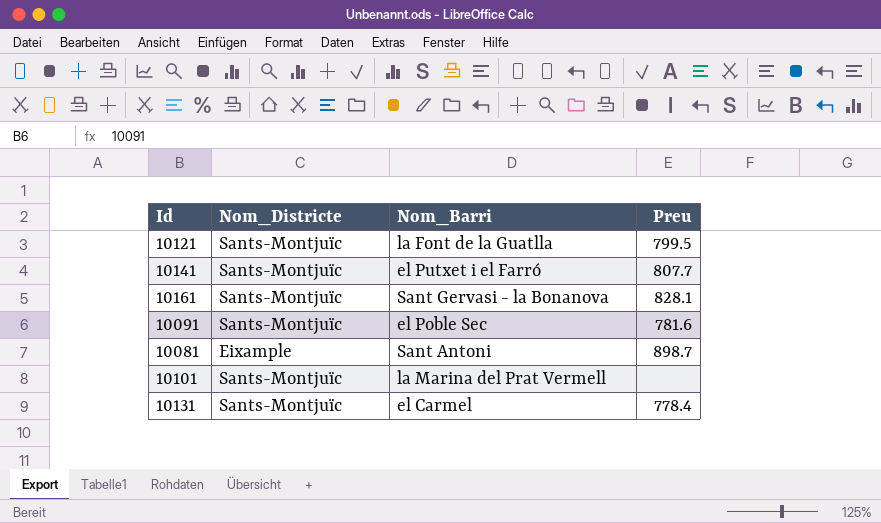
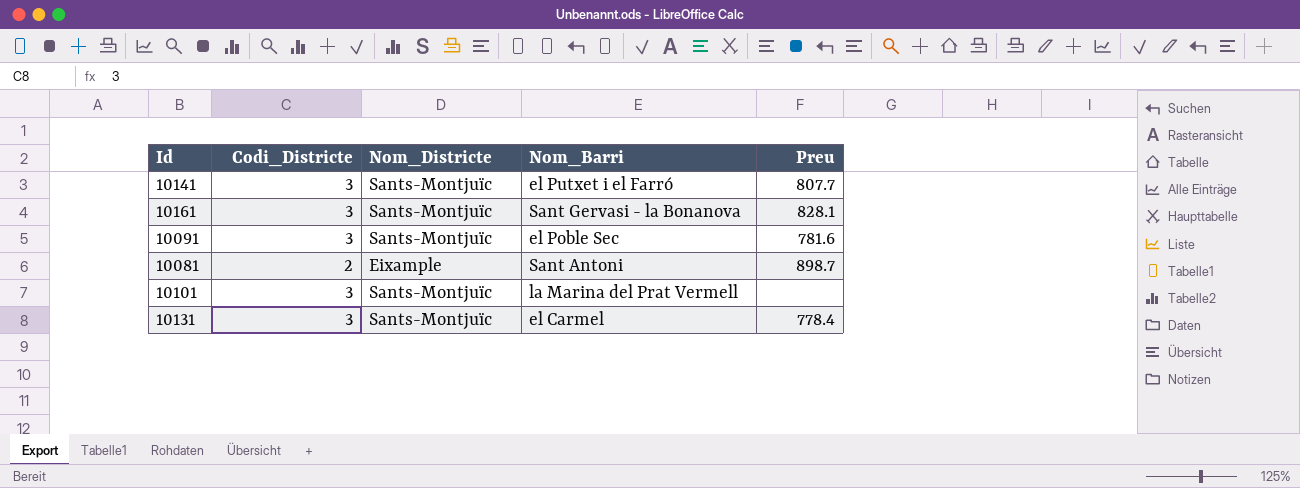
column Codi_Districte | position: none -> 2
row 10121: Sants-Montjuïc | la Font de la Guatlla | 799.5 -> none

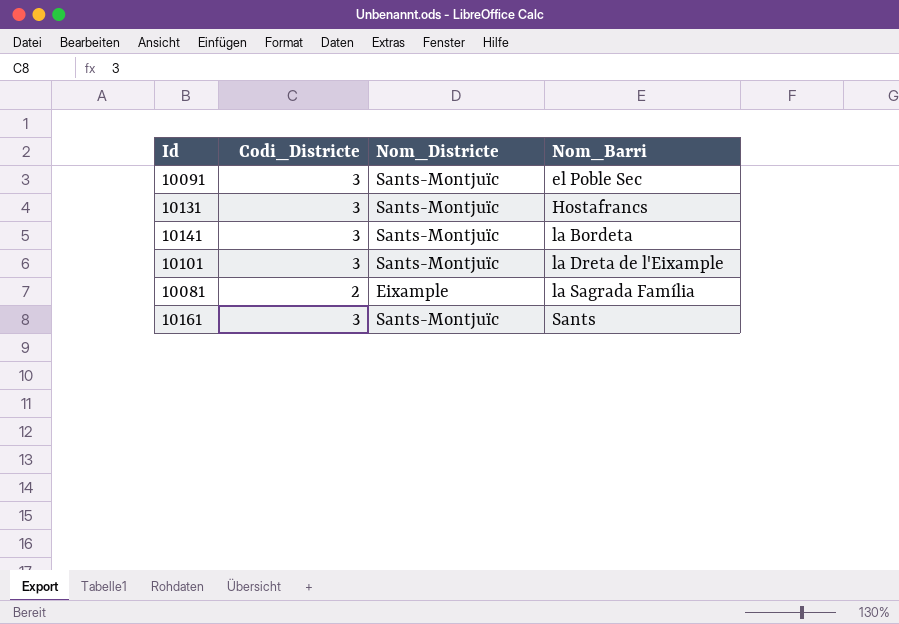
row order: none -> Nom_Barri ascending
column Preu | position: 5 -> none
10131 | Nom_Barri: el Carmel -> Hostafrancs
10141 | Nom_Barri: el Putxet i el Farró -> la Bordeta
10101 | Nom_Barri: la Marina del Prat Vermell -> la Dreta de l'Eixample
10081 | Nom_Barri: Sant Antoni -> la Sagrada Família
10161 | Nom_Barri: Sant Gervasi - la Bonanova -> Sants

